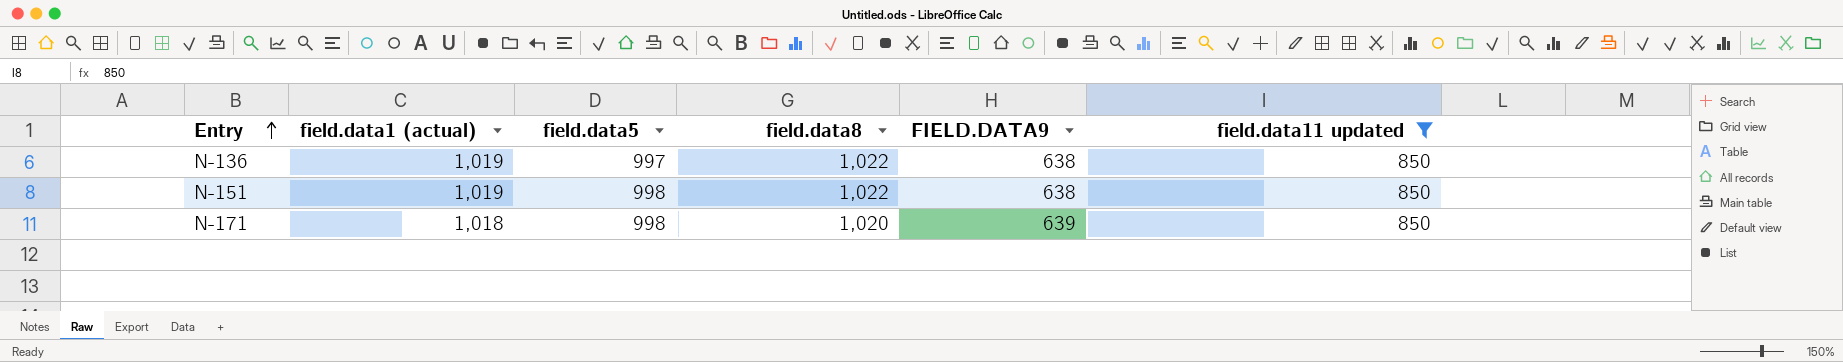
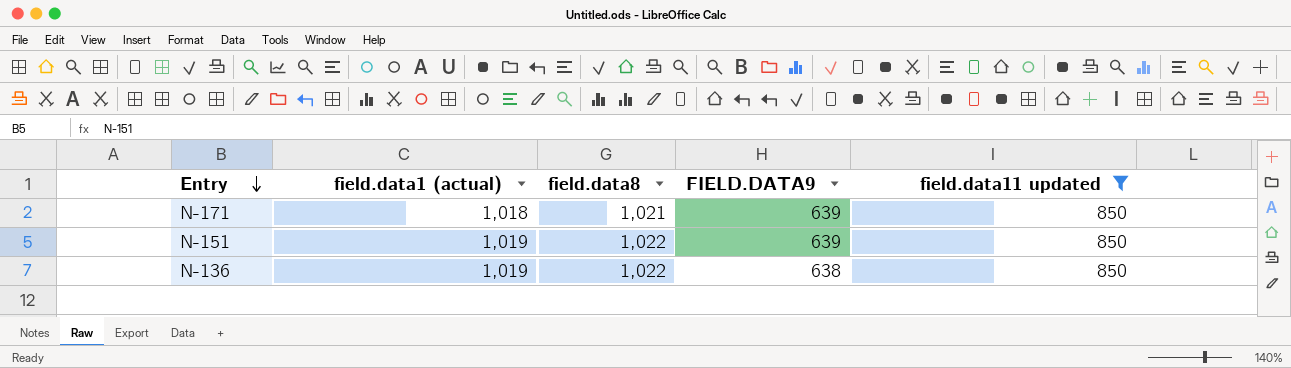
row order: Entry ascending -> Entry descending
column field.data5 | position: 3 -> none
N-171 | field.data8: 1,020 -> 1,021
N-151 | FIELD.DATA9: 638 -> 639

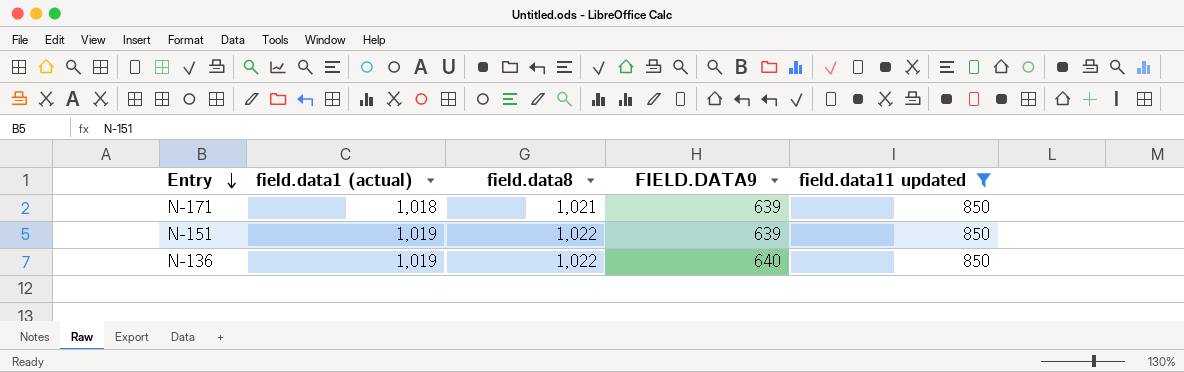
N-136 | FIELD.DATA9: 638 -> 640

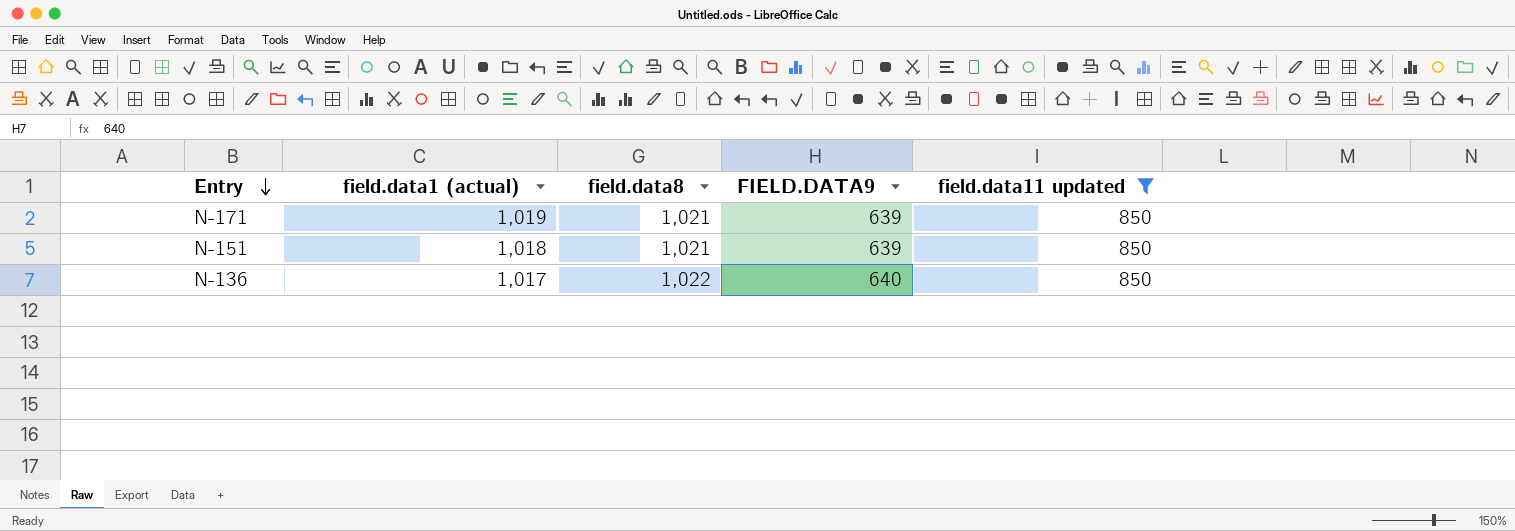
N-171 | field.data1 (actual): 1,018 -> 1,019
N-151 | field.data1 (actual): 1,019 -> 1,018
N-151 | field.data8: 1,022 -> 1,021
N-136 | field.data1 (actual): 1,019 -> 1,017

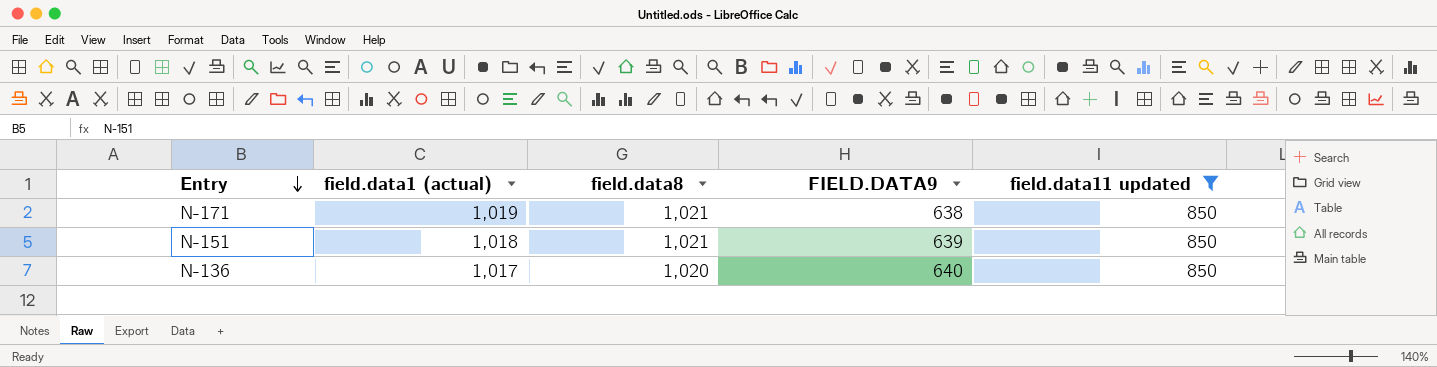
N-171 | FIELD.DATA9: 639 -> 638
N-136 | field.data8: 1,022 -> 1,020

